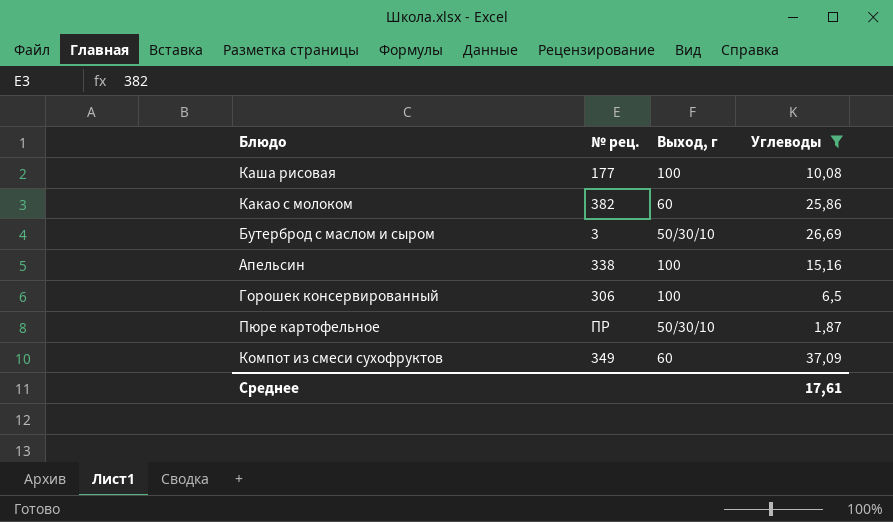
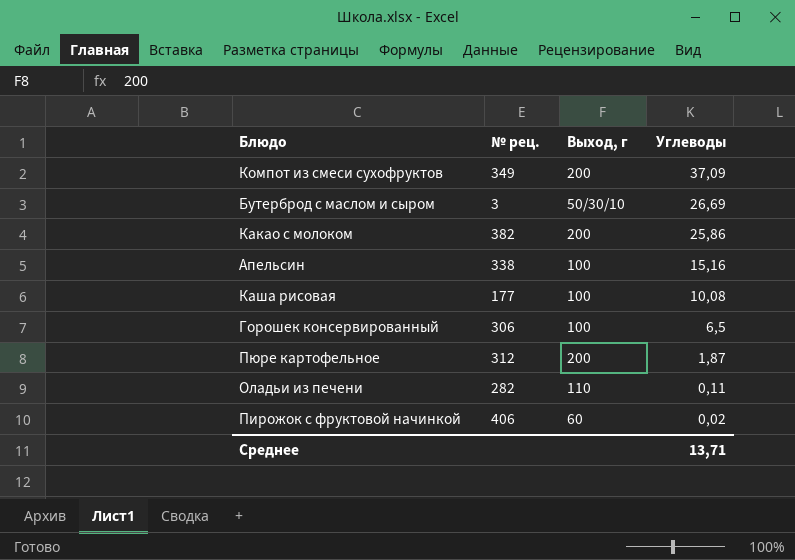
filter: Углеводы >= 1,87 -> none
row order: none -> Углеводы descending
Компот из смеси сухофруктов | Выход, г: 60 -> 200
Какао с молоком | Выход, г: 60 -> 200
Пюре картофельное | № рец.: ПР -> 312
Пюре картофельное | Выход, г: 50/30/10 -> 200
Среднее | Углеводы: 17,61 -> 13,71

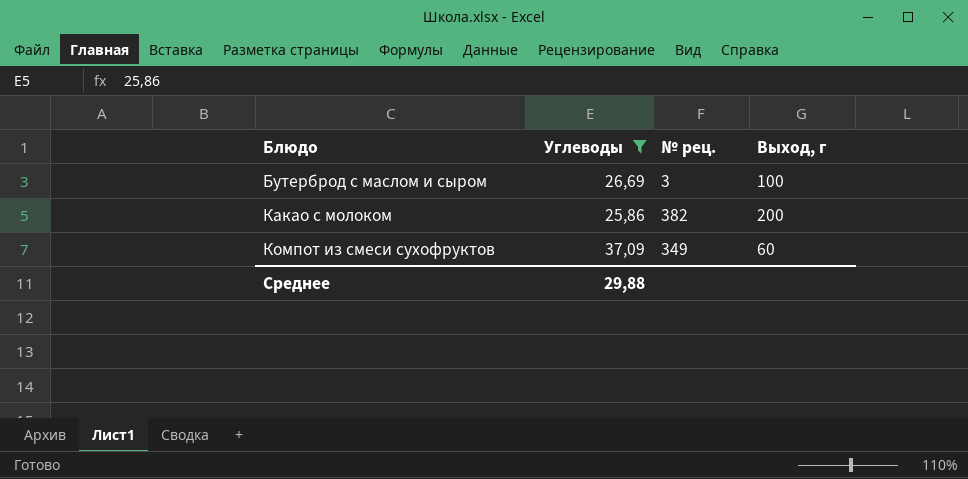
filter: none -> Углеводы >= 25,86
row order: Углеводы descending -> Блюдо ascending
column Углеводы | position: 4 -> 2
Бутерброд с маслом и сыром | Выход, г: 50/30/10 -> 100
Компот из смеси сухофруктов | Выход, г: 200 -> 60
Среднее | Углеводы: 13,71 -> 29,88

